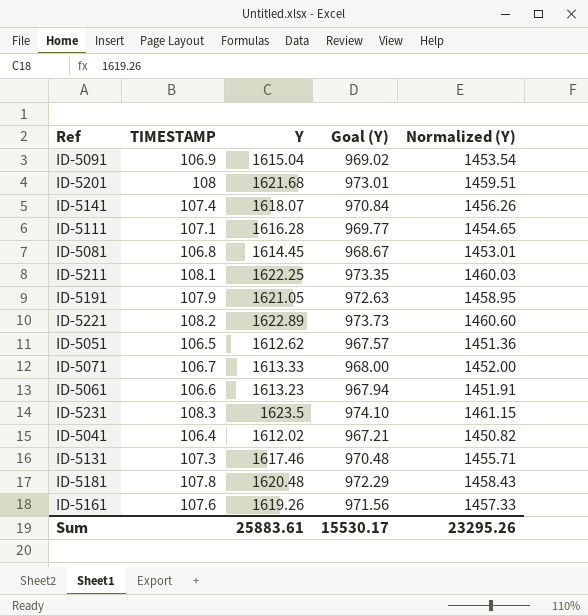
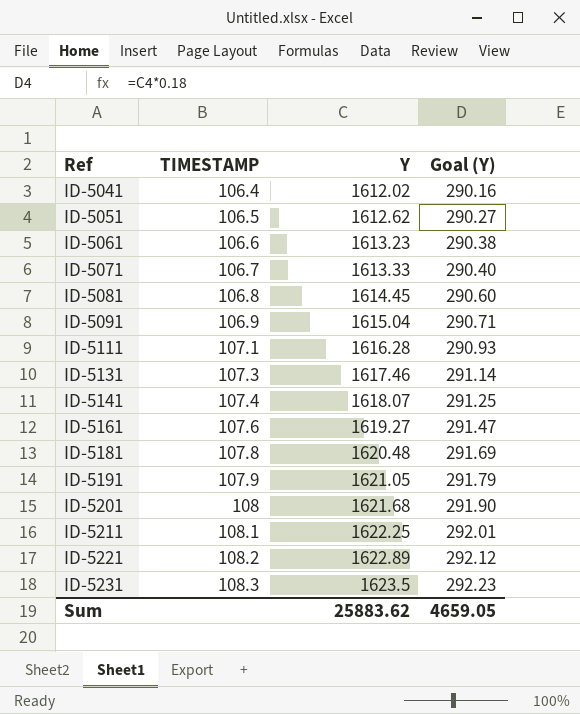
row order: none -> Ref ascending
column Normalized (Y) | formula: [Y] * 0.9 -> none
column Goal (Y) | formula: [Y] * 0.6 -> [Y] * 0.18
ID-5161 | Y: 1619.26 -> 1619.27
Sum | Y: 25883.61 -> 25883.62
Sum | Goal (Y): 15530.17 -> 4659.05

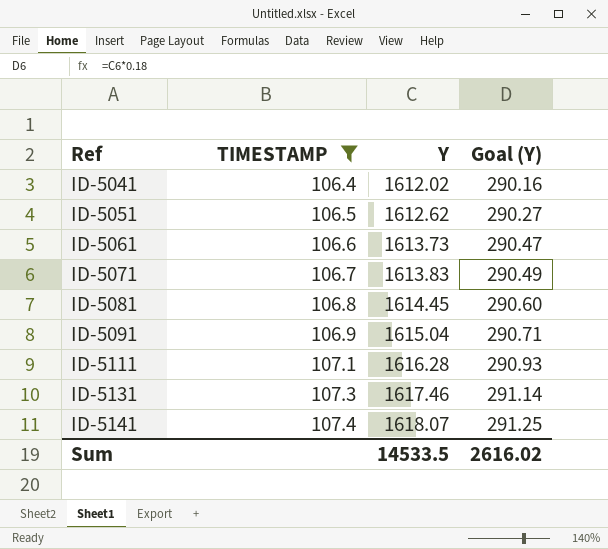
filter: none -> TIMESTAMP <= 107.4
ID-5061 | Y: 1613.23 -> 1613.73
ID-5061 | Goal (Y): 290.38 -> 290.47
ID-5071 | Y: 1613.33 -> 1613.83
ID-5071 | Goal (Y): 290.40 -> 290.49
Sum | Y: 25883.62 -> 14533.5
Sum | Goal (Y): 4659.05 -> 2616.02

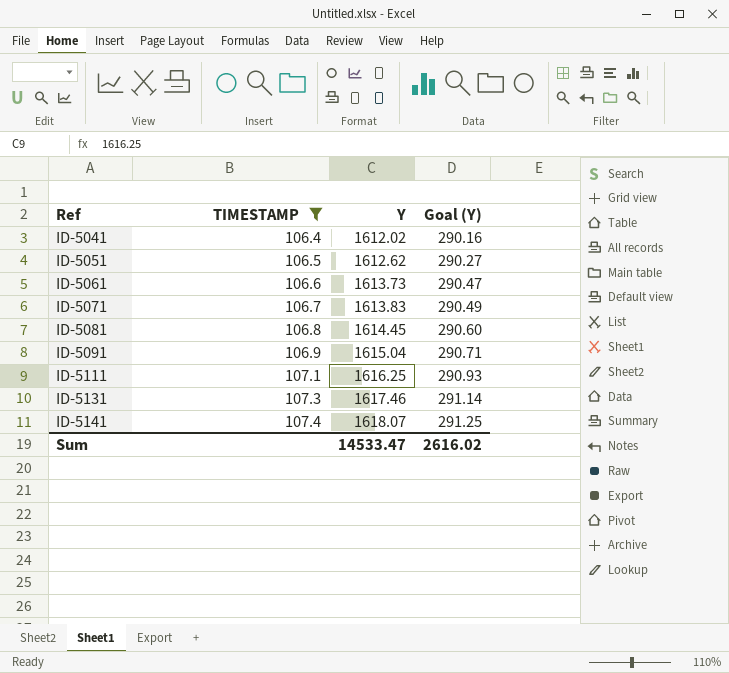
ID-5111 | Y: 1616.28 -> 1616.25
Sum | Y: 14533.5 -> 14533.47

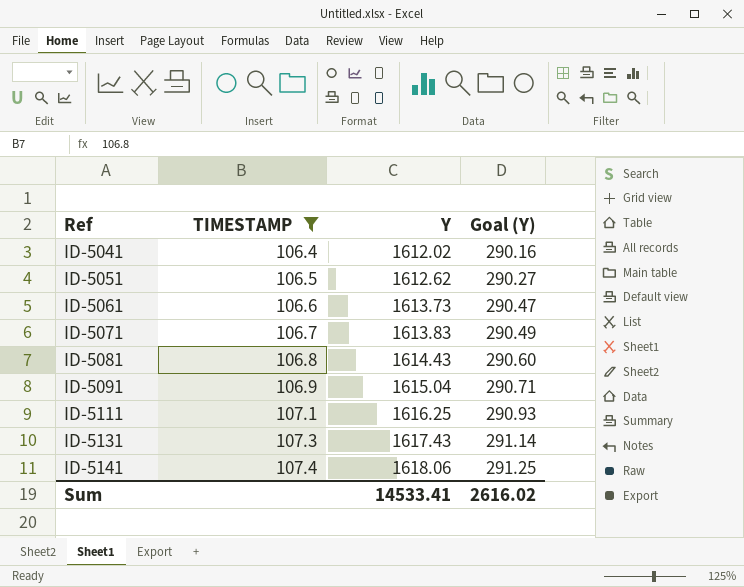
ID-5081 | Y: 1614.45 -> 1614.43
ID-5131 | Y: 1617.46 -> 1617.43
ID-5141 | Y: 1618.07 -> 1618.06
Sum | Y: 14533.47 -> 14533.41

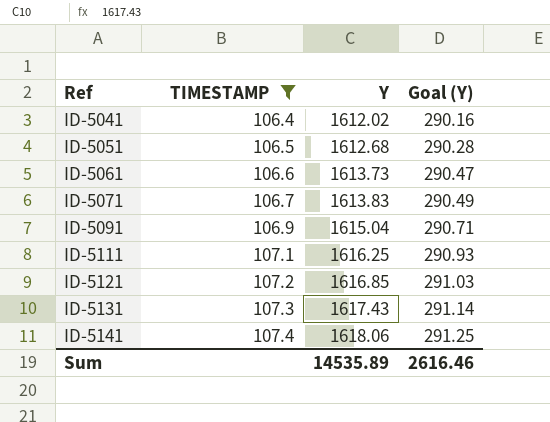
row ID-5081: 106.8 | 1614.43 | 290.60 -> none
ID-5051 | Y: 1612.62 -> 1612.68
ID-5051 | Goal (Y): 290.27 -> 290.28
row ID-5121: none -> 107.2 | 1616.85 | 291.03
Sum | Y: 14533.41 -> 14535.89
Sum | Goal (Y): 2616.02 -> 2616.46

